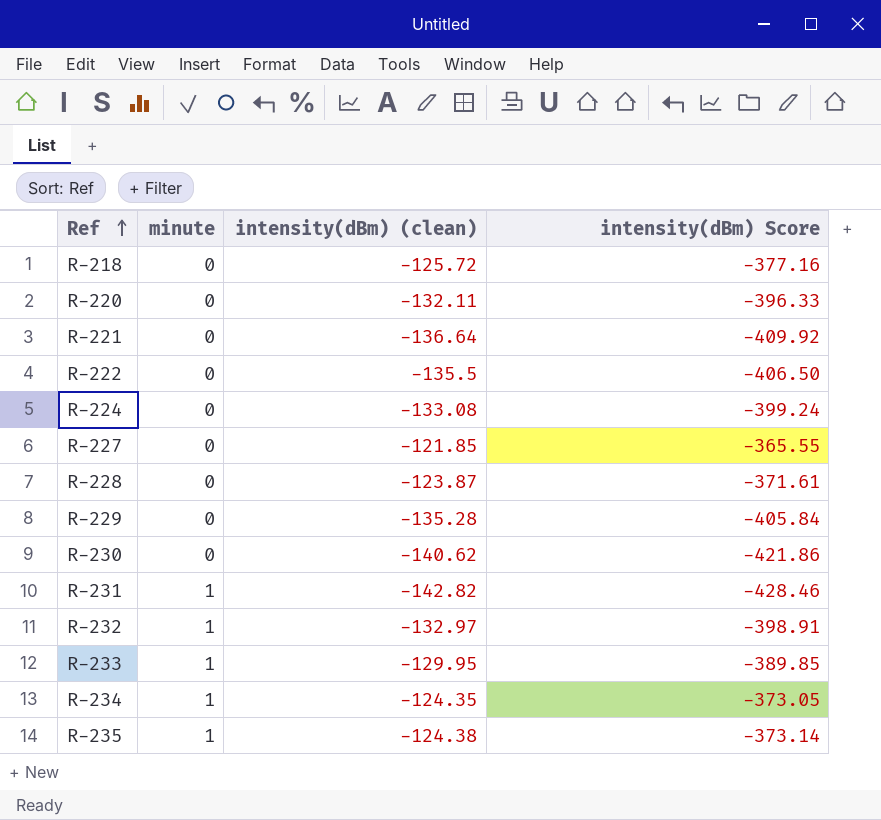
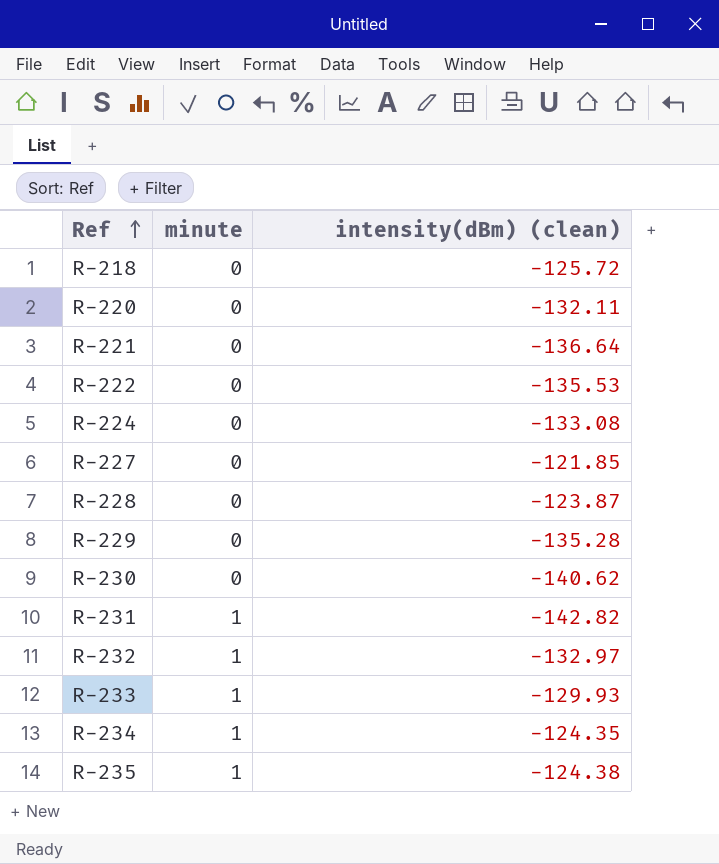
column intensity(dBm) Score | formula: [intensity(dBm) (clean)] * 3 -> none
R-222 | intensity(dBm) (clean): -135.5 -> -135.53
R-233 | intensity(dBm) (clean): -129.95 -> -129.93

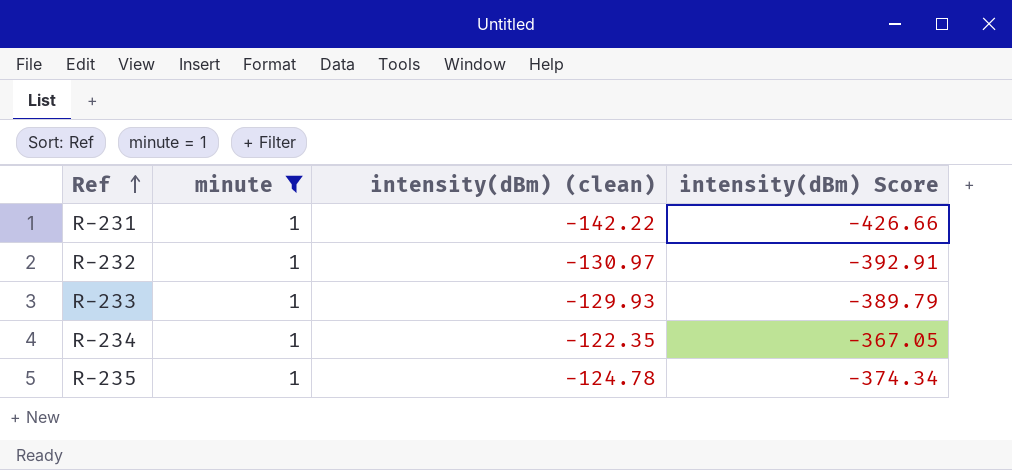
filter: none -> minute = 1
column intensity(dBm) Score | formula: none -> [intensity(dBm) (clean)] * 3
R-231 | intensity(dBm) (clean): -142.82 -> -142.22
R-232 | intensity(dBm) (clean): -132.97 -> -130.97
R-234 | intensity(dBm) (clean): -124.35 -> -122.35
R-235 | intensity(dBm) (clean): -124.38 -> -124.78

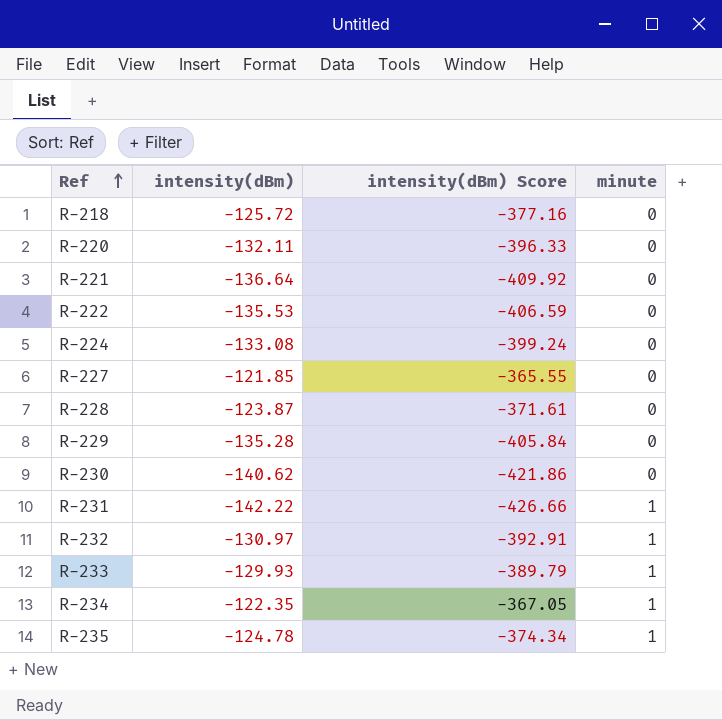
filter: minute = 1 -> none
column name: intensity(dBm) (clean) -> intensity(dBm)
column minute | position: 2 -> 4

